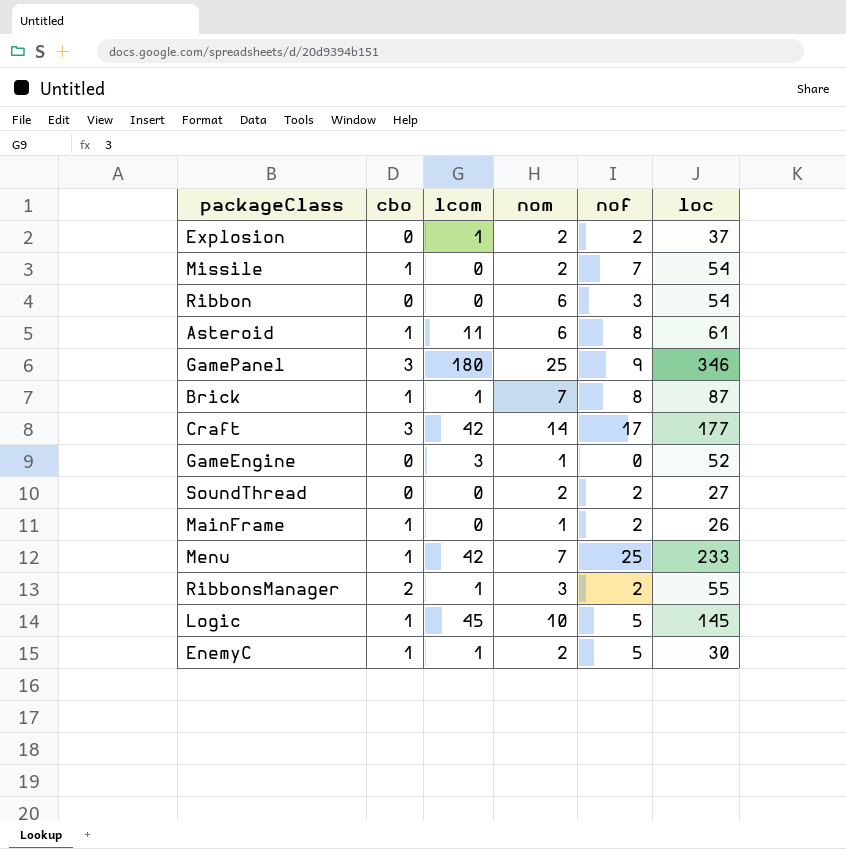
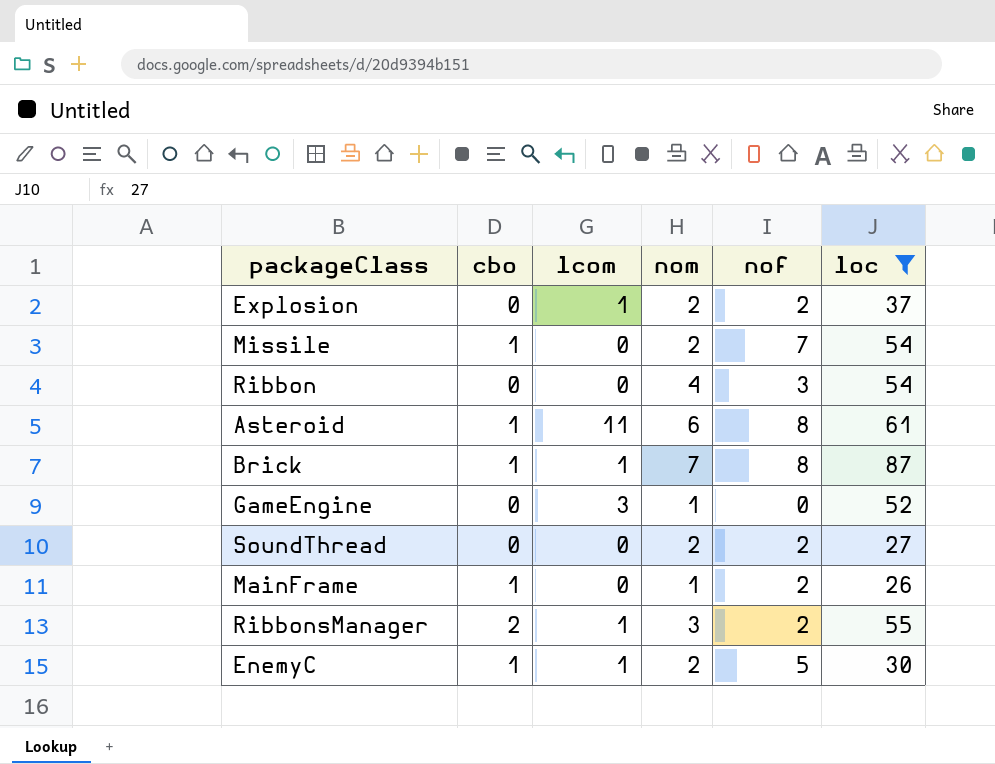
filter: none -> loc <= 87
Ribbon | nom: 6 -> 4

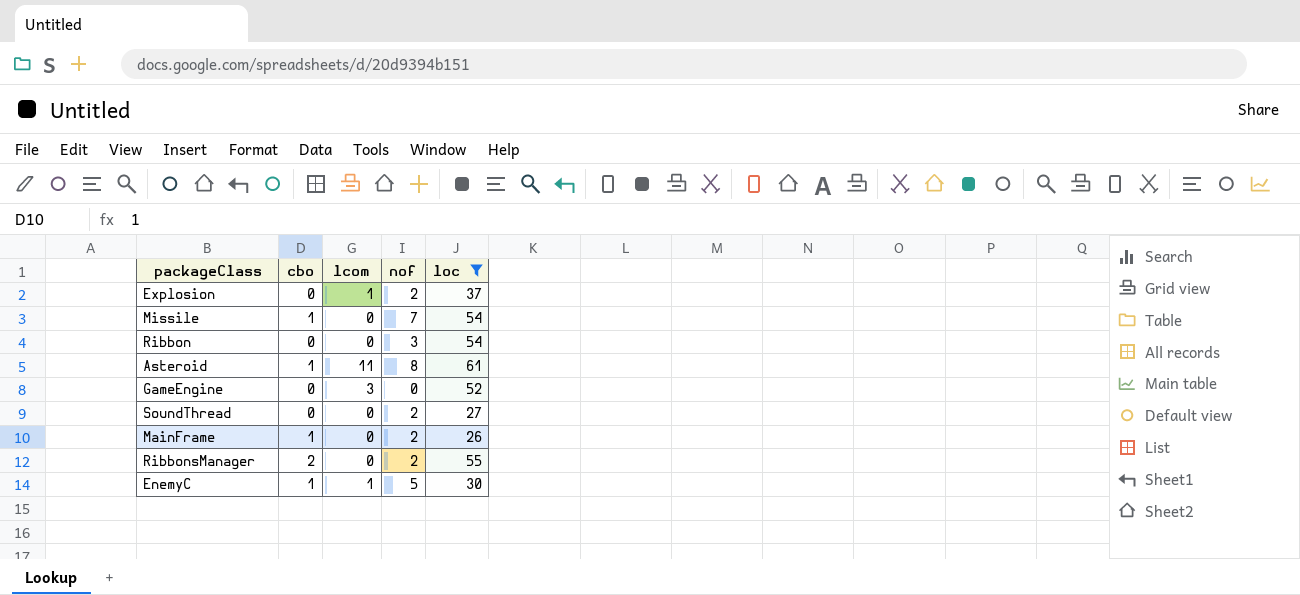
column nom | position: 4 -> none
row Brick: 1 | 1 | 7 | 8 | 87 -> none
RibbonsManager | lcom: 1 -> 0

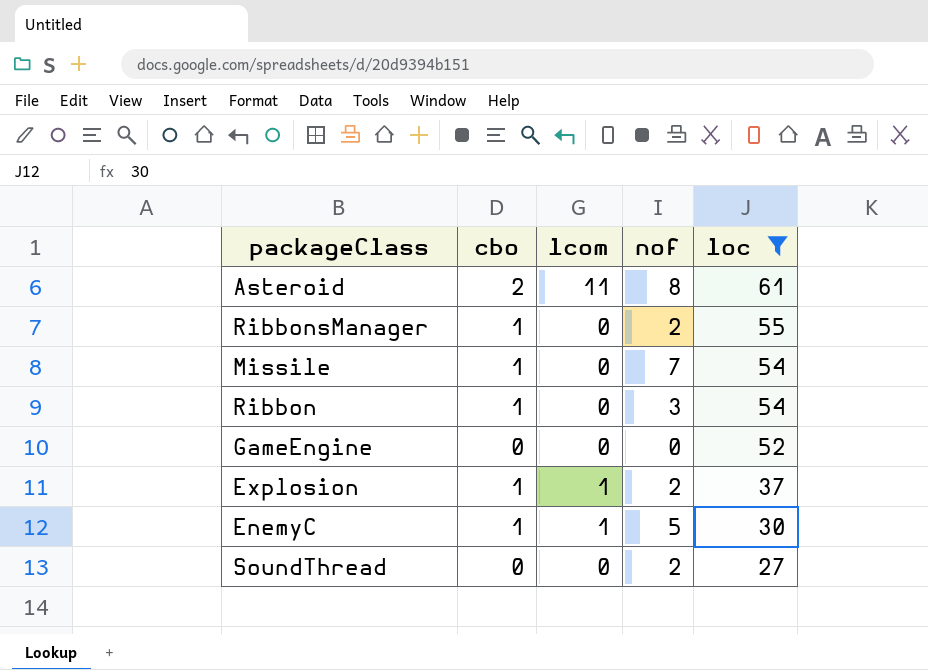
row order: none -> loc descending
row MainFrame: 1 | 0 | 2 | 26 -> none
Asteroid | cbo: 1 -> 2
RibbonsManager | cbo: 2 -> 1
Ribbon | cbo: 0 -> 1
GameEngine | lcom: 3 -> 0
Explosion | cbo: 0 -> 1

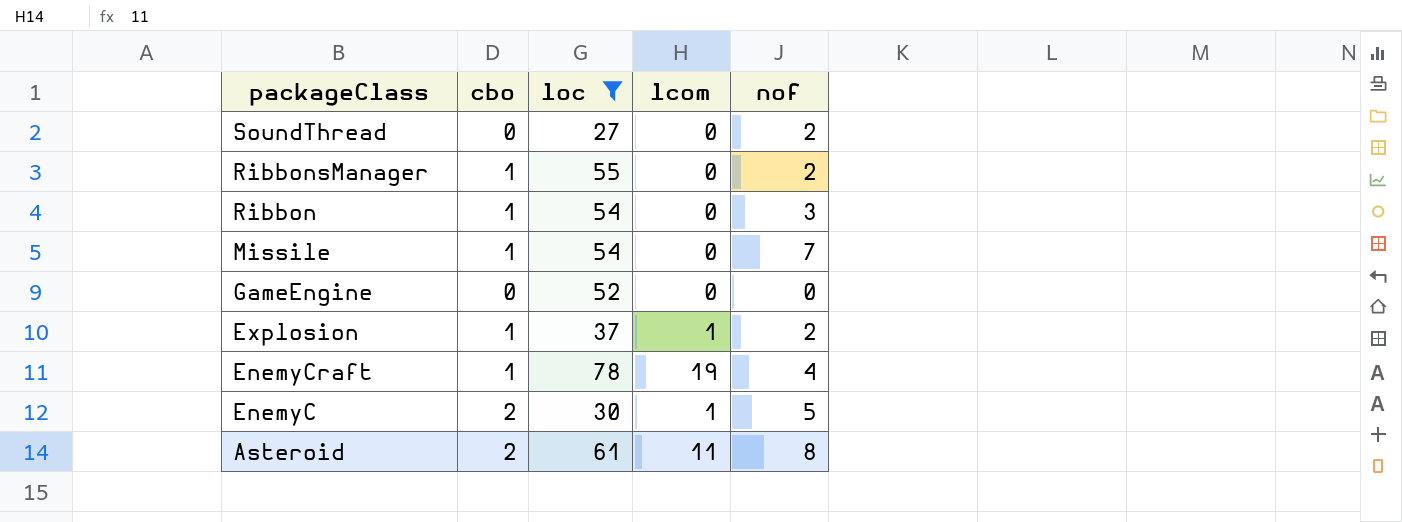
row order: loc descending -> packageClass descending
column loc | position: 5 -> 3
row EnemyCraft: none -> 1 | 78 | 19 | 4
EnemyC | cbo: 1 -> 2

